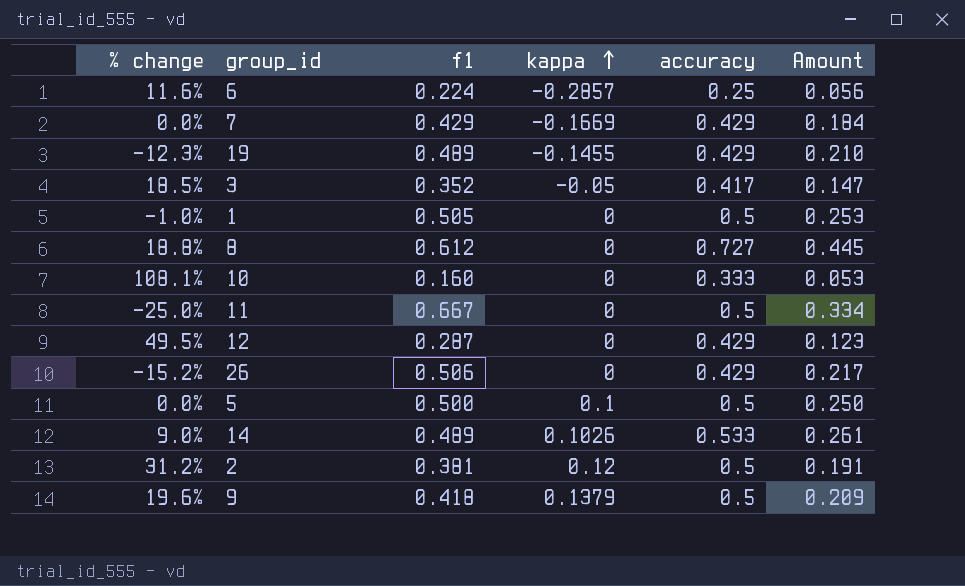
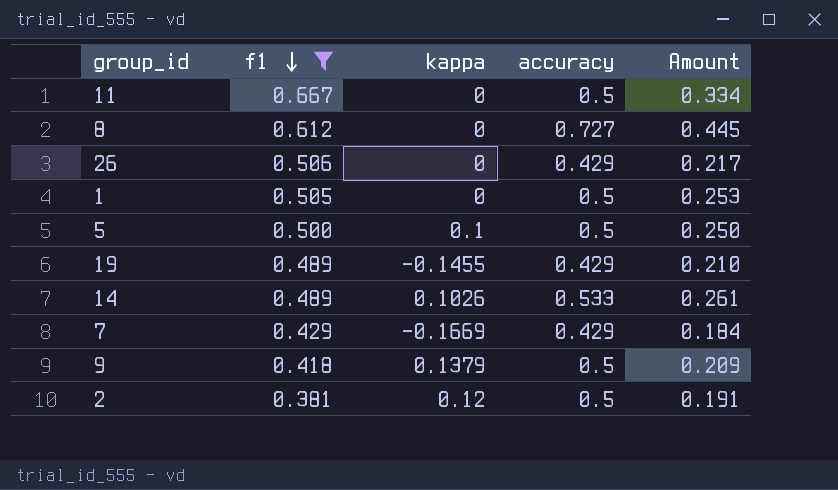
filter: none -> f1 >= 0.381
row order: kappa ascending -> f1 descending
column % change | formula: ([accuracy] - [f1]) / [f1] -> none

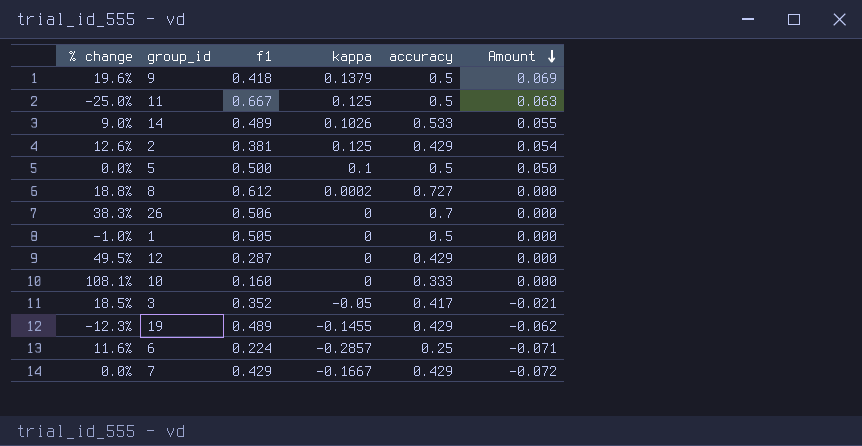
filter: f1 >= 0.381 -> none
row order: f1 descending -> Amount descending
column % change | formula: none -> ([accuracy] - [f1]) / [f1]
column Amount | formula: [f1] * [accuracy] -> [kappa] * [accuracy]
11 | kappa: 0 -> 0.125
2 | kappa: 0.12 -> 0.125
2 | accuracy: 0.5 -> 0.429
8 | kappa: 0 -> 0.0002
26 | accuracy: 0.429 -> 0.7
7 | kappa: -0.1669 -> -0.1667

